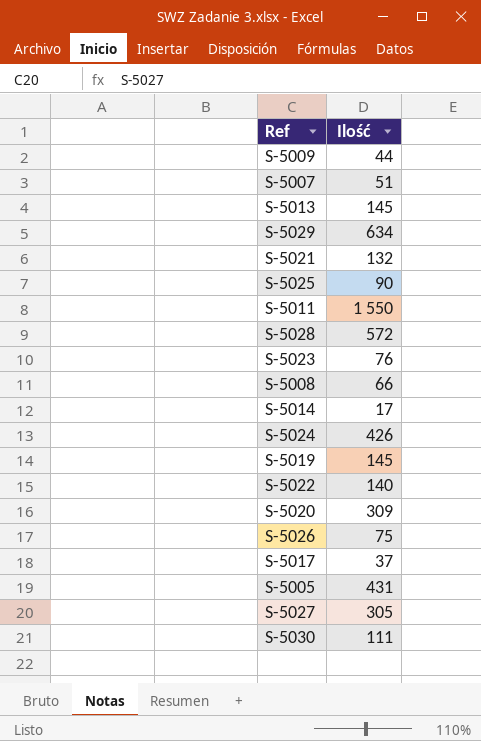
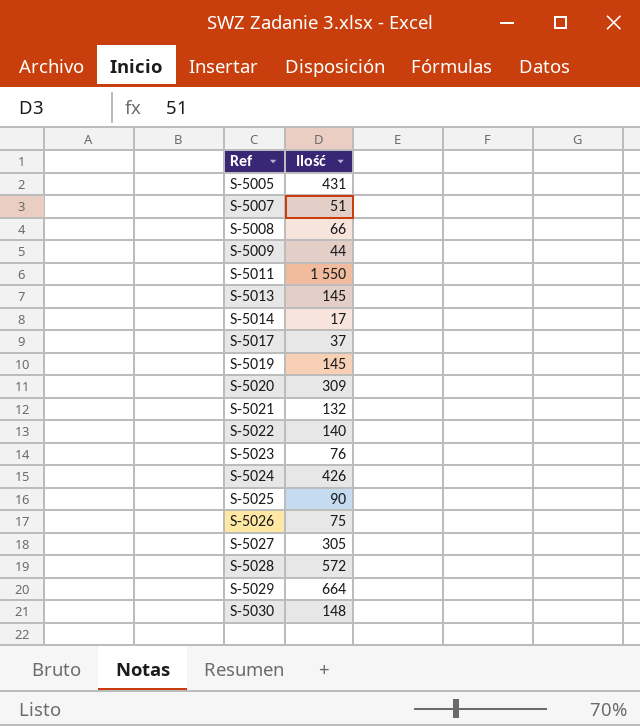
row order: none -> Ref ascending
S-5029 | Ilość: 634 -> 664
S-5030 | Ilość: 111 -> 148

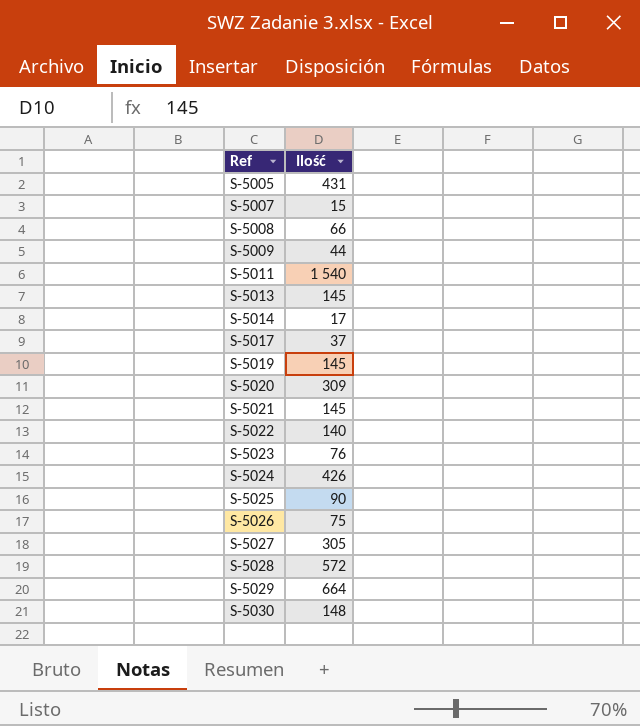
S-5007 | Ilość: 51 -> 15
S-5011 | Ilość: 1 550 -> 1 540
S-5021 | Ilość: 132 -> 145

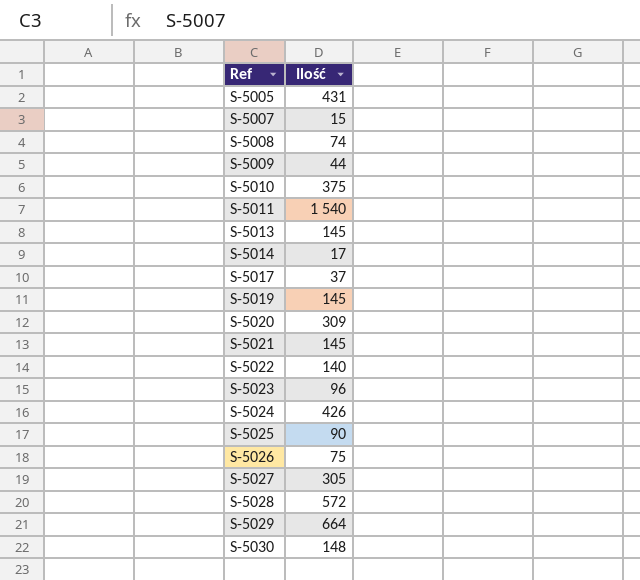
S-5008 | Ilość: 66 -> 74
row S-5010: none -> 375
S-5023 | Ilość: 76 -> 96

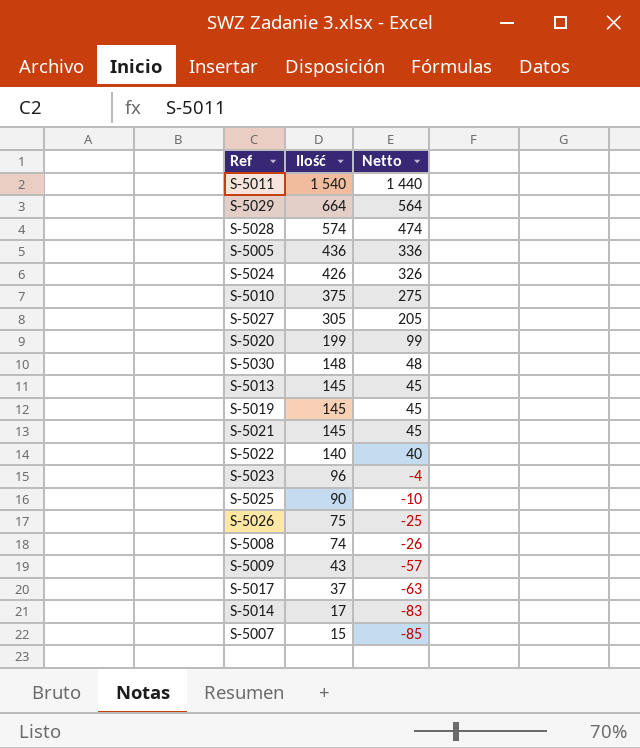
row order: Ref ascending -> Ilość descending
column Netto | formula: none -> [Ilość] - 100
S-5028 | Ilość: 572 -> 574
S-5005 | Ilość: 431 -> 436
S-5020 | Ilość: 309 -> 199
S-5009 | Ilość: 44 -> 43

